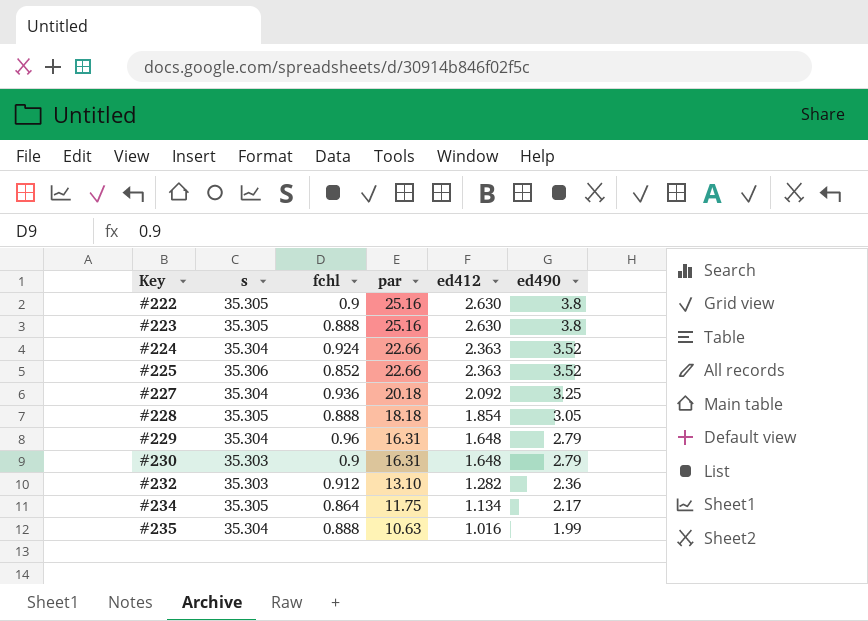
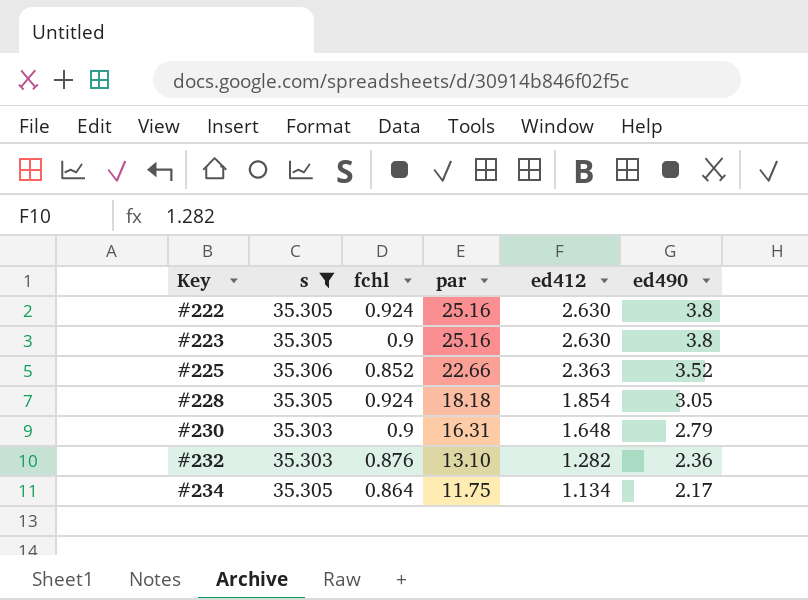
filter: none -> s != 35.304
#222 | fchl: 0.9 -> 0.924
#223 | fchl: 0.888 -> 0.9
#228 | fchl: 0.888 -> 0.924
#232 | fchl: 0.912 -> 0.876

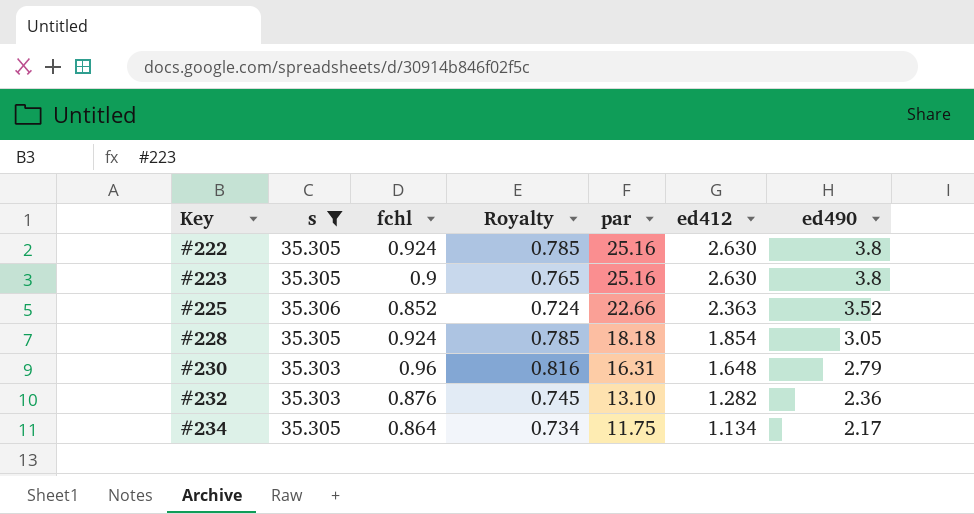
column Royalty | formula: none -> [fchl] * 0.85
#230 | fchl: 0.9 -> 0.96

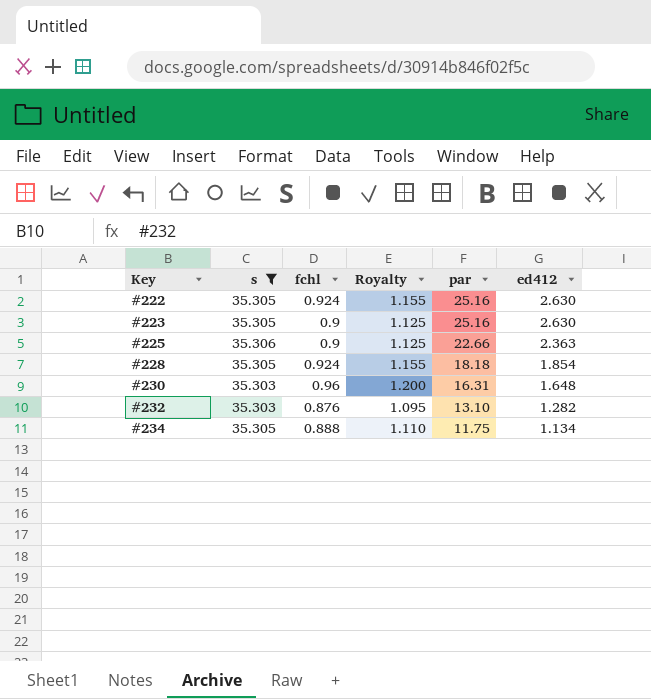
column ed490 | position: 7 -> none
column Royalty | formula: [fchl] * 0.85 -> [fchl] * 1.25
#225 | fchl: 0.852 -> 0.9
#234 | fchl: 0.864 -> 0.888

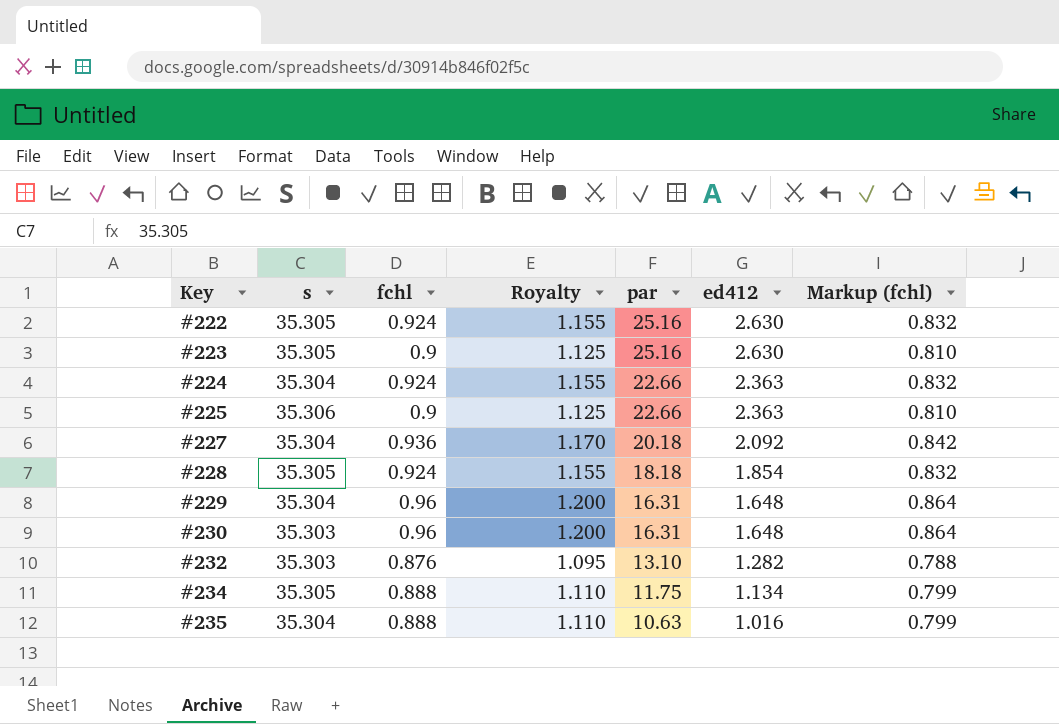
filter: s != 35.304 -> none
column Markup (fchl) | formula: none -> [fchl] * 0.9

